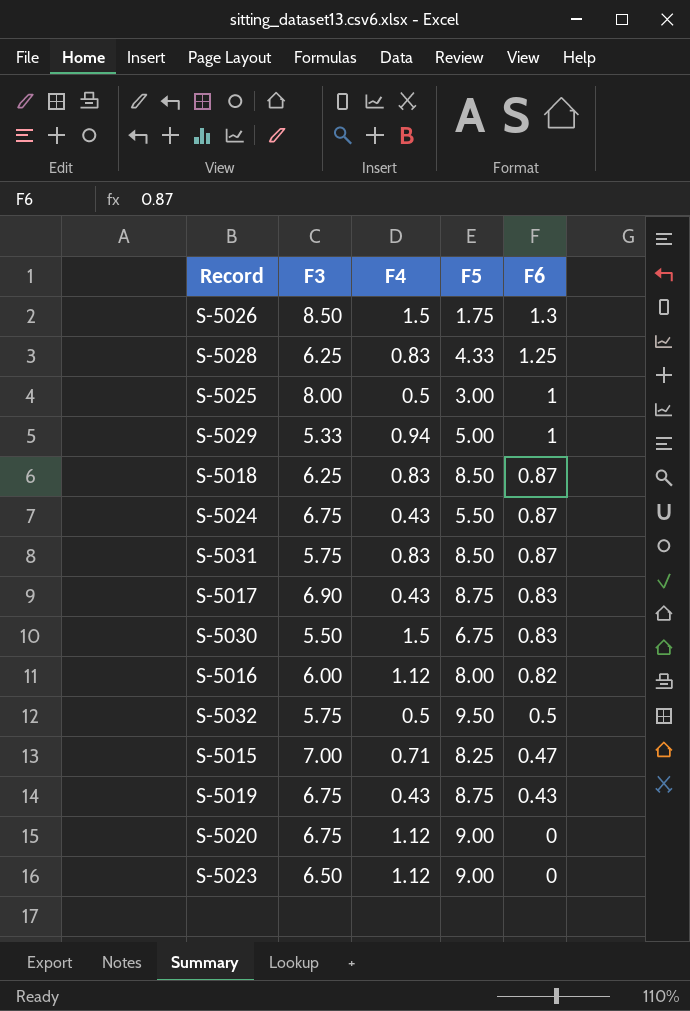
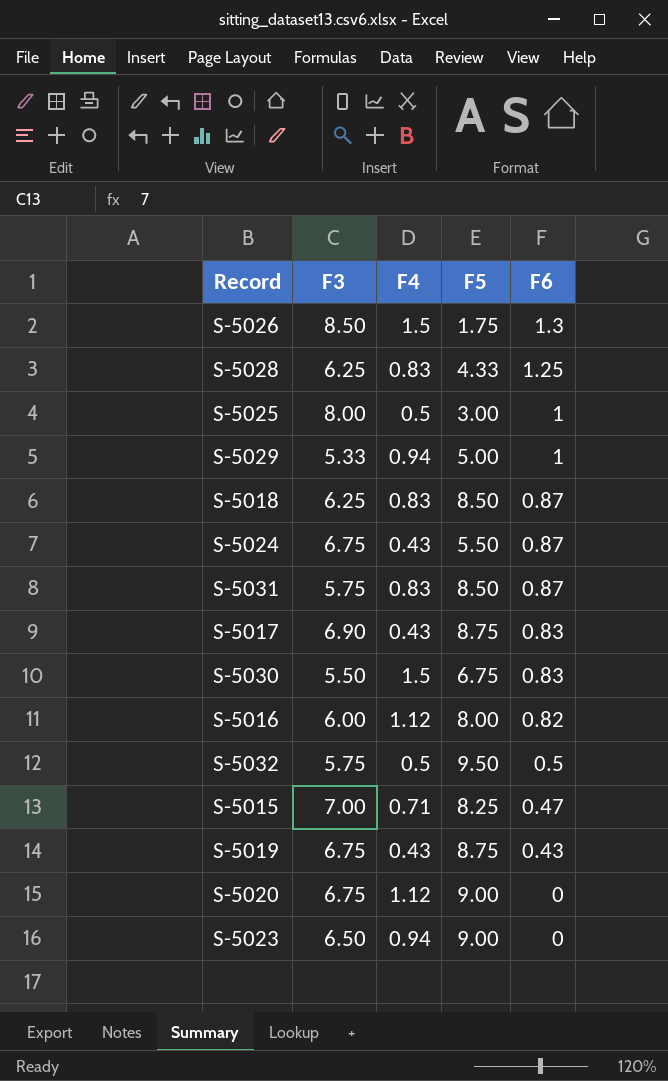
S-5023 | F4: 1.12 -> 0.94

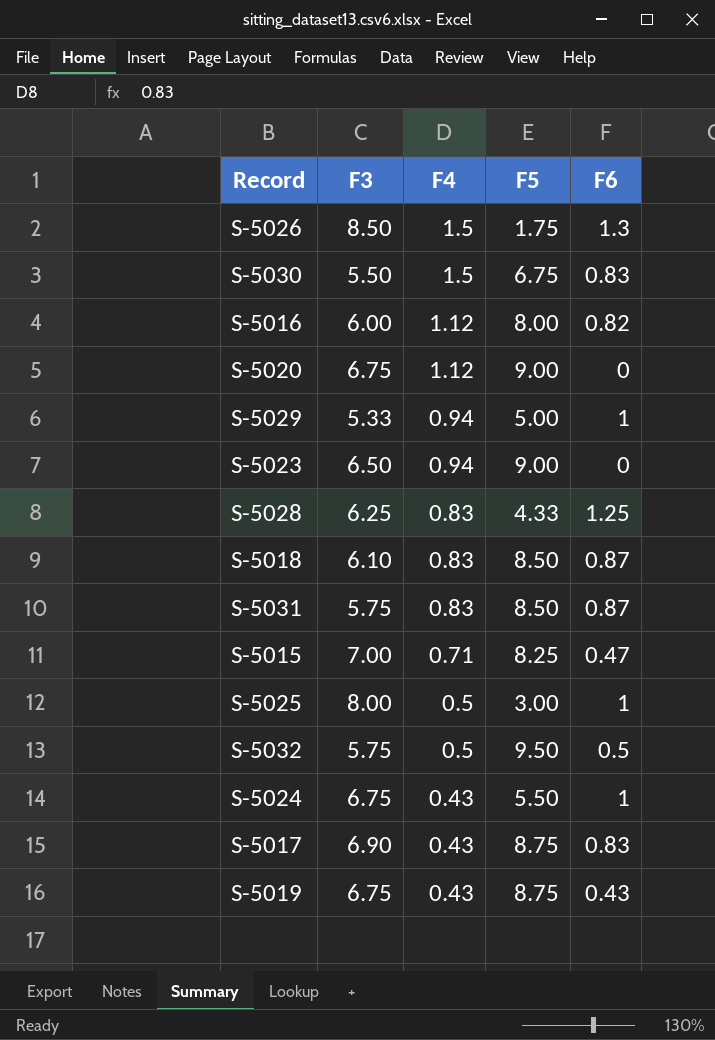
row order: F6 descending -> F4 descending
S-5018 | F3: 6.25 -> 6.10
S-5024 | F6: 0.87 -> 1

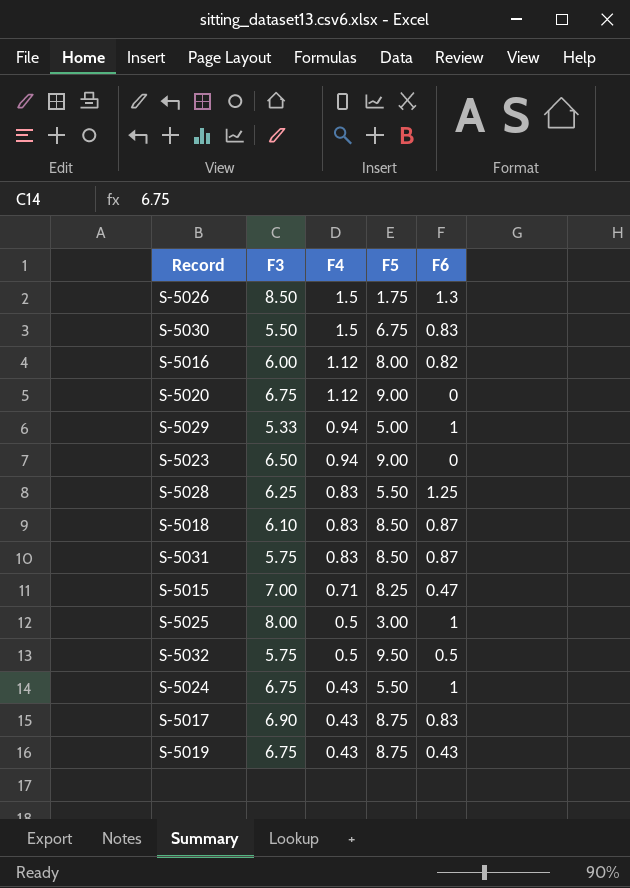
S-5028 | F5: 4.33 -> 5.50

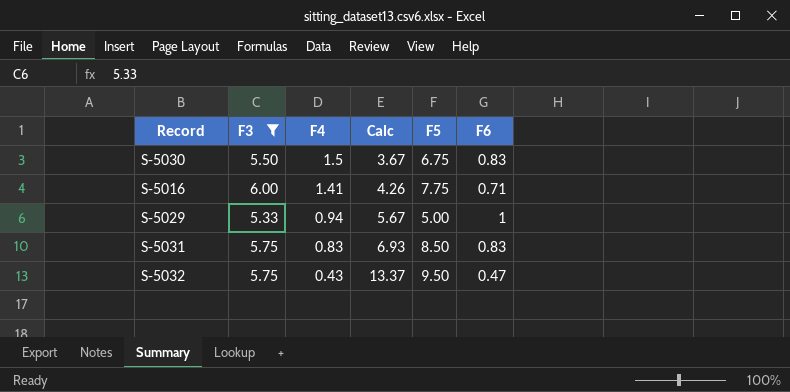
filter: none -> F3 <= 6.00
column Calc | formula: none -> [F3] / [F4]
S-5016 | F4: 1.12 -> 1.41
S-5016 | F5: 8.00 -> 7.75
S-5016 | F6: 0.82 -> 0.71
S-5031 | F6: 0.87 -> 0.83
S-5032 | F4: 0.5 -> 0.43
S-5032 | F6: 0.5 -> 0.47

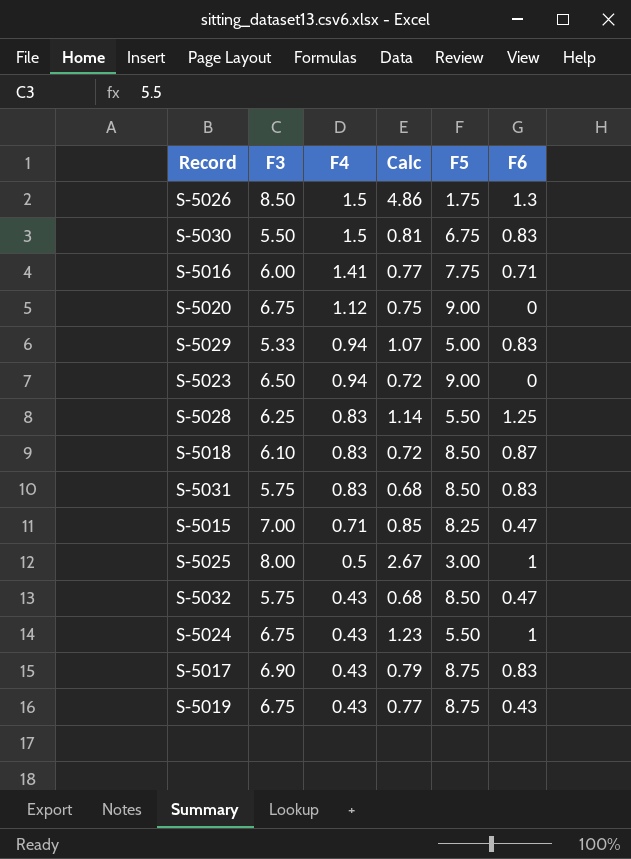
filter: F3 <= 6.00 -> none
column Calc | formula: [F3] / [F4] -> [F3] / [F5]
S-5029 | F6: 1 -> 0.83
S-5032 | F5: 9.50 -> 8.50

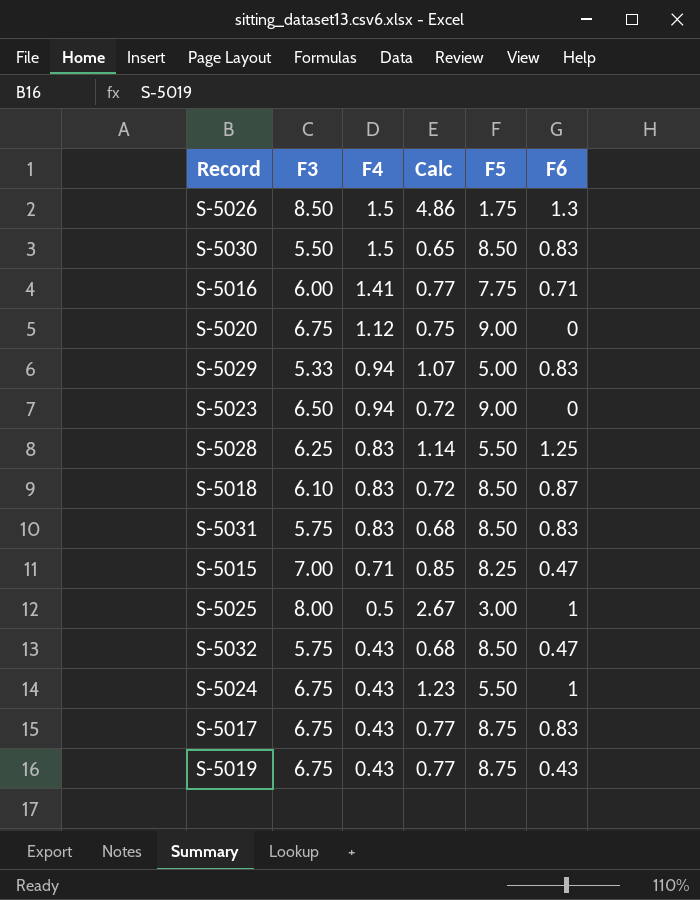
S-5030 | Calc: 0.81 -> 0.65
S-5030 | F5: 6.75 -> 8.50
S-5017 | F3: 6.90 -> 6.75
S-5017 | Calc: 0.79 -> 0.77

